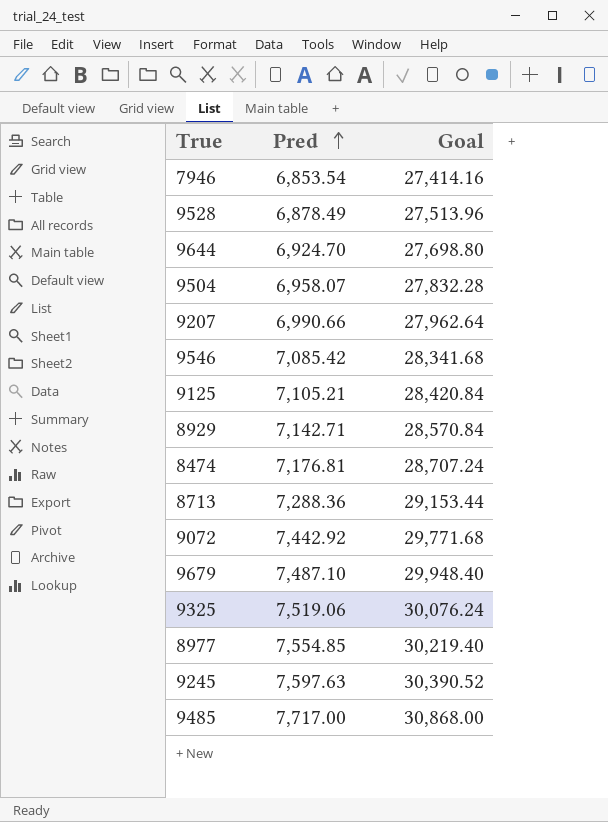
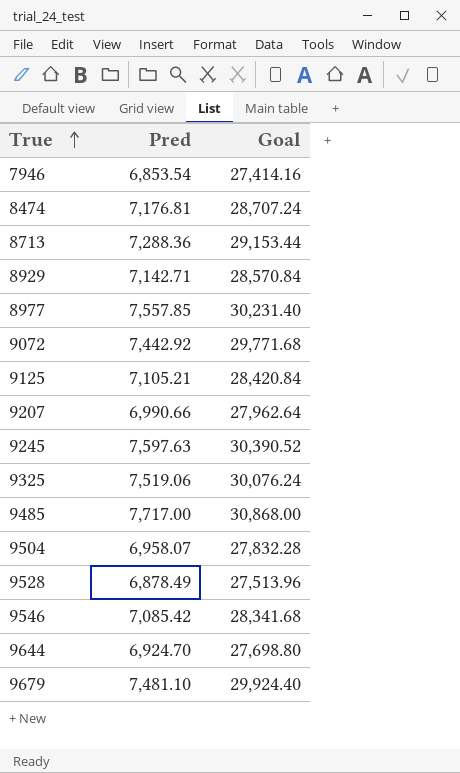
row order: Pred ascending -> True ascending
8977 | Pred: 7,554.85 -> 7,557.85
8977 | Goal: 30,219.40 -> 30,231.40
9679 | Pred: 7,487.10 -> 7,481.10
9679 | Goal: 29,948.40 -> 29,924.40

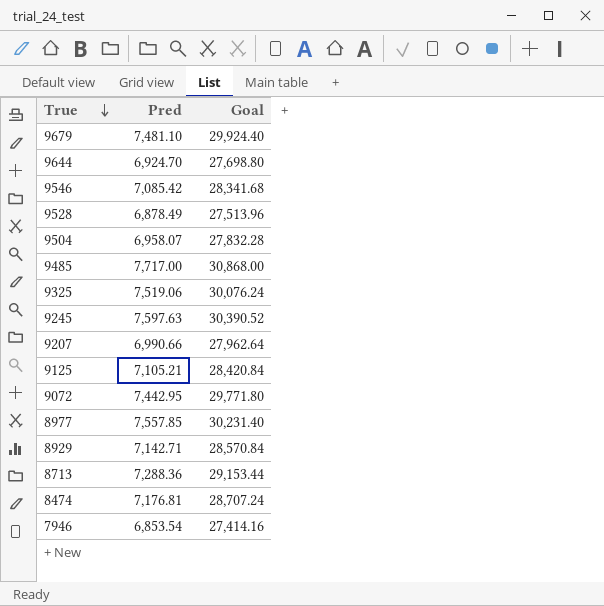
row order: True ascending -> True descending
9072 | Pred: 7,442.92 -> 7,442.95
9072 | Goal: 29,771.68 -> 29,771.80

